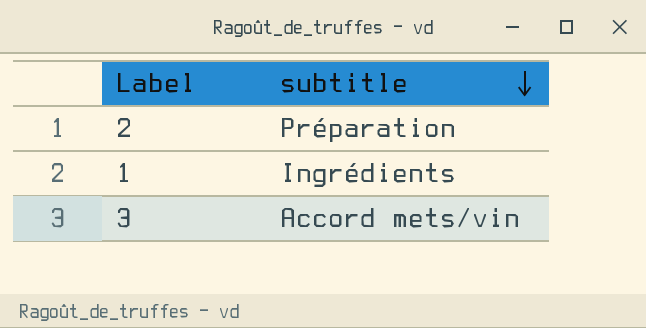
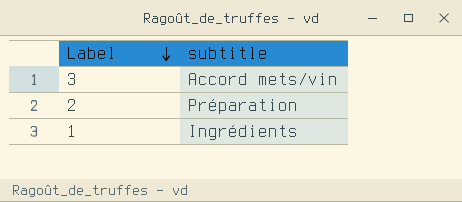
row order: subtitle descending -> Label descending

